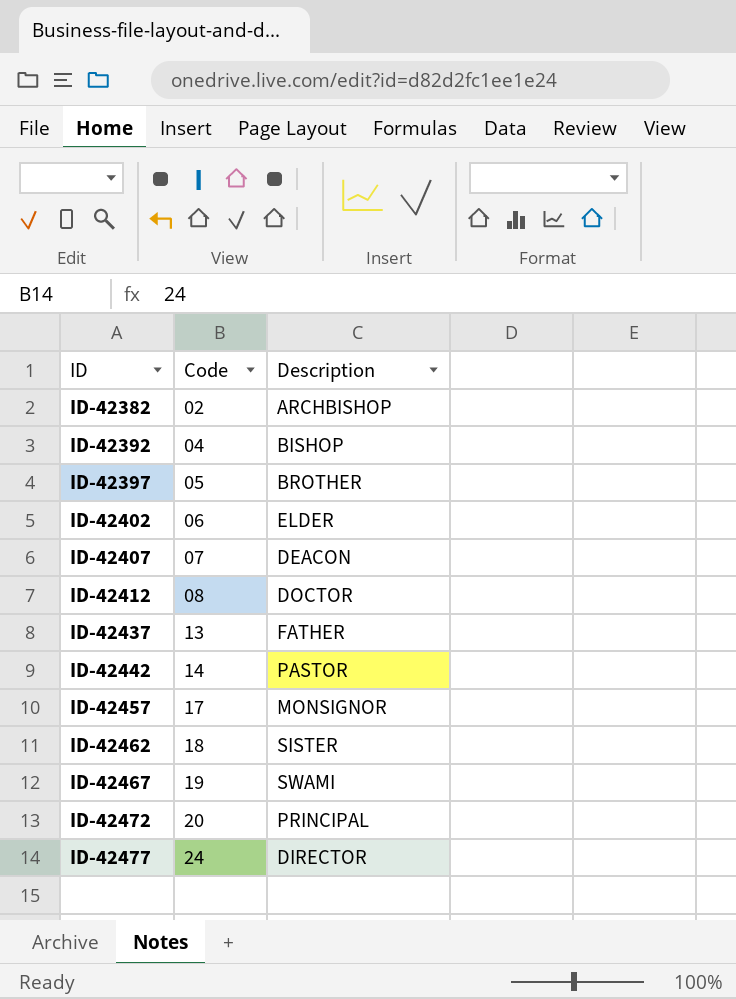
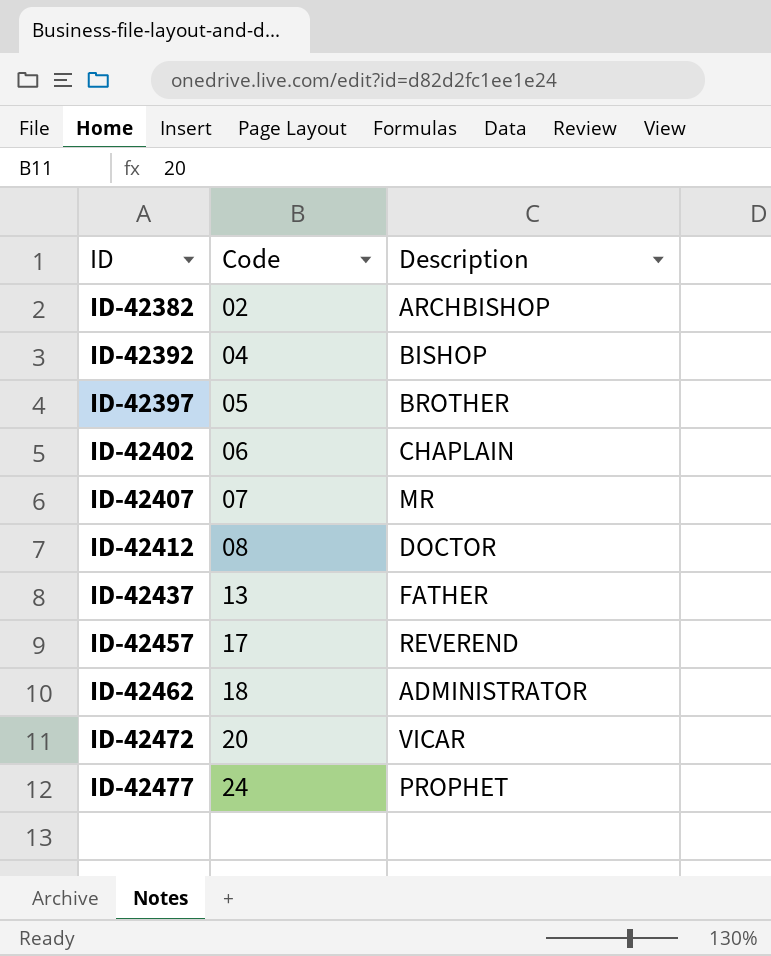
row ID-42442: 14 | PASTOR -> none
row ID-42467: 19 | SWAMI -> none
ID-42402 | Description: ELDER -> CHAPLAIN
ID-42407 | Description: DEACON -> MR
ID-42457 | Description: MONSIGNOR -> REVEREND
ID-42462 | Description: SISTER -> ADMINISTRATOR
ID-42472 | Description: PRINCIPAL -> VICAR
ID-42477 | Description: DIRECTOR -> PROPHET

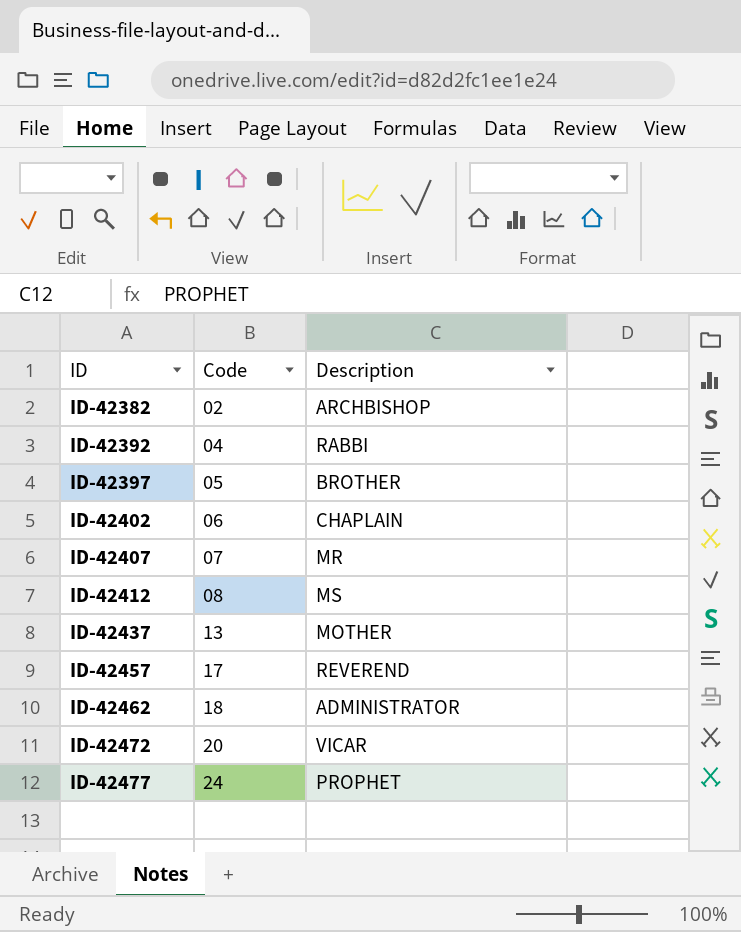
ID-42392 | Description: BISHOP -> RABBI
ID-42412 | Description: DOCTOR -> MS
ID-42437 | Description: FATHER -> MOTHER

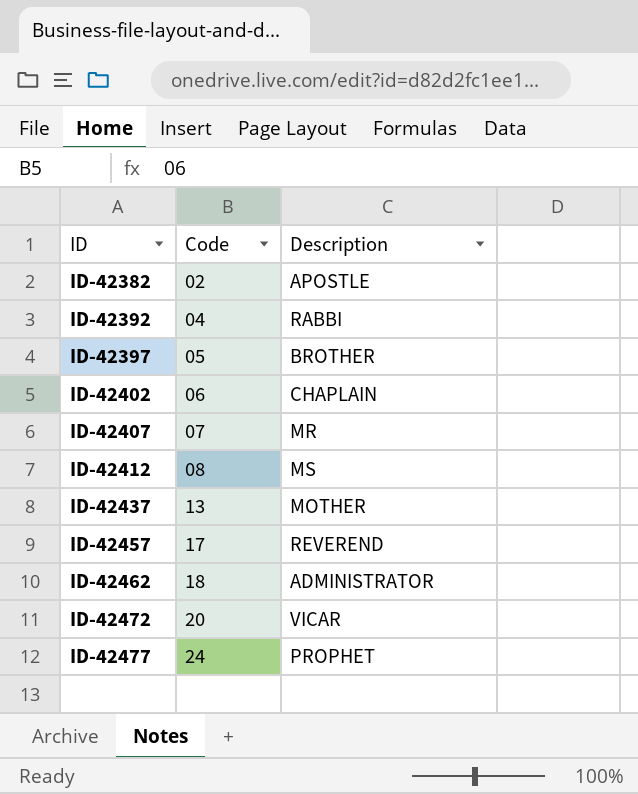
ID-42382 | Description: ARCHBISHOP -> APOSTLE

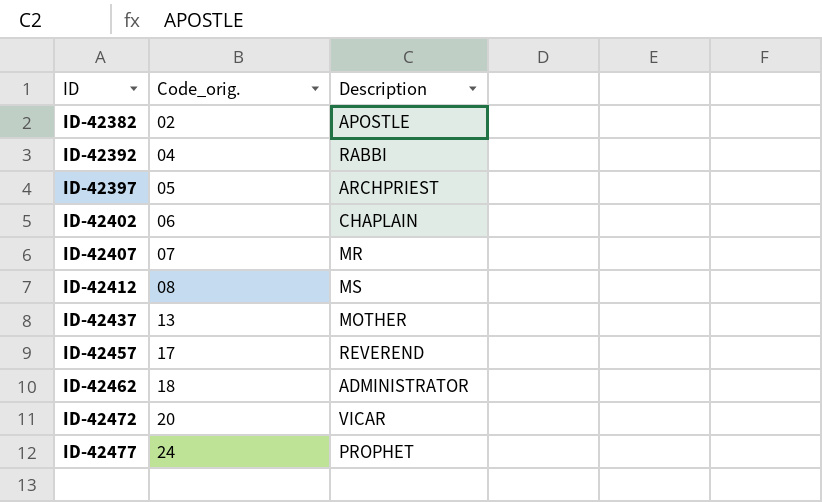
column name: Code -> Code_orig.
ID-42397 | Description: BROTHER -> ARCHPRIEST

